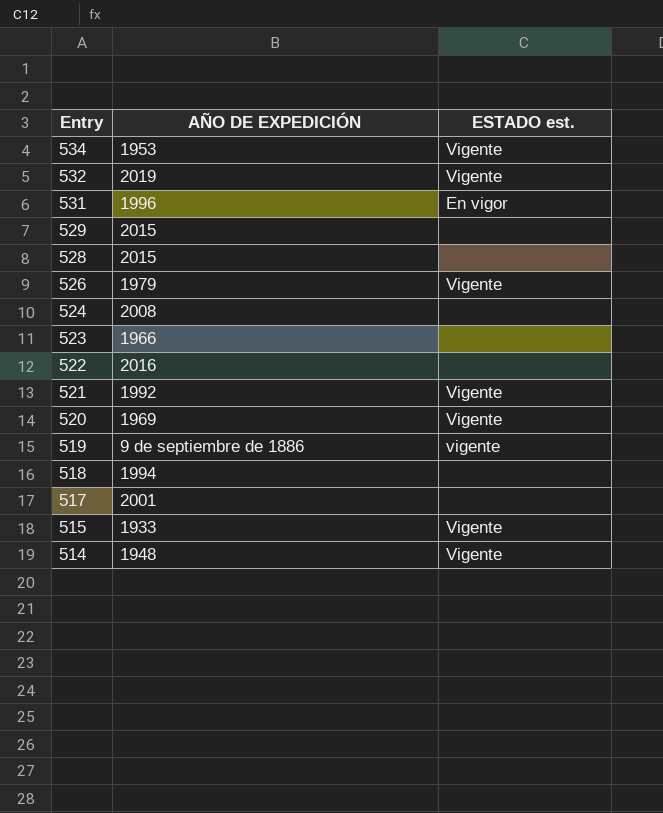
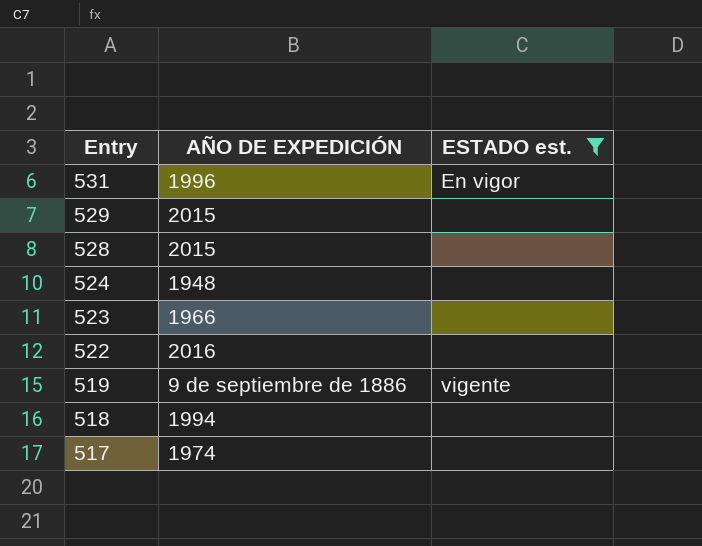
filter: none -> ESTADO est. != Vigente
524 | AÑO DE EXPEDICIÓN: 2008 -> 1948
517 | AÑO DE EXPEDICIÓN: 2001 -> 1974

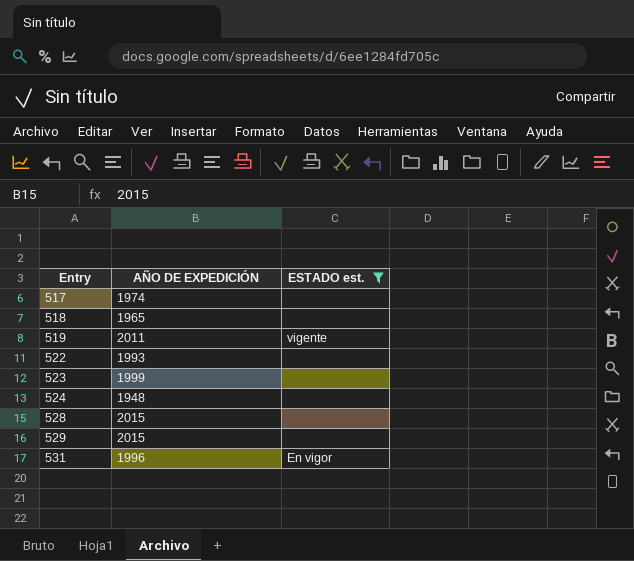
row order: Entry descending -> Entry ascending
518 | AÑO DE EXPEDICIÓN: 1994 -> 1965
519 | AÑO DE EXPEDICIÓN: 9 de septiembre de 1886 -> 2011
522 | AÑO DE EXPEDICIÓN: 2016 -> 1993
523 | AÑO DE EXPEDICIÓN: 1966 -> 1999

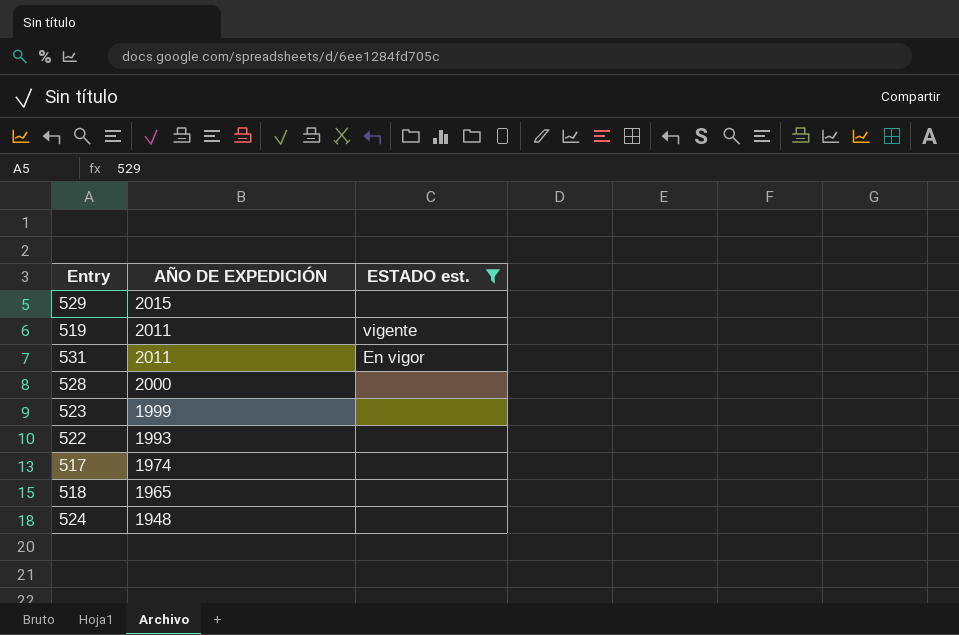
row order: Entry ascending -> AÑO DE EXPEDICIÓN descending
531 | AÑO DE EXPEDICIÓN: 1996 -> 2011
528 | AÑO DE EXPEDICIÓN: 2015 -> 2000

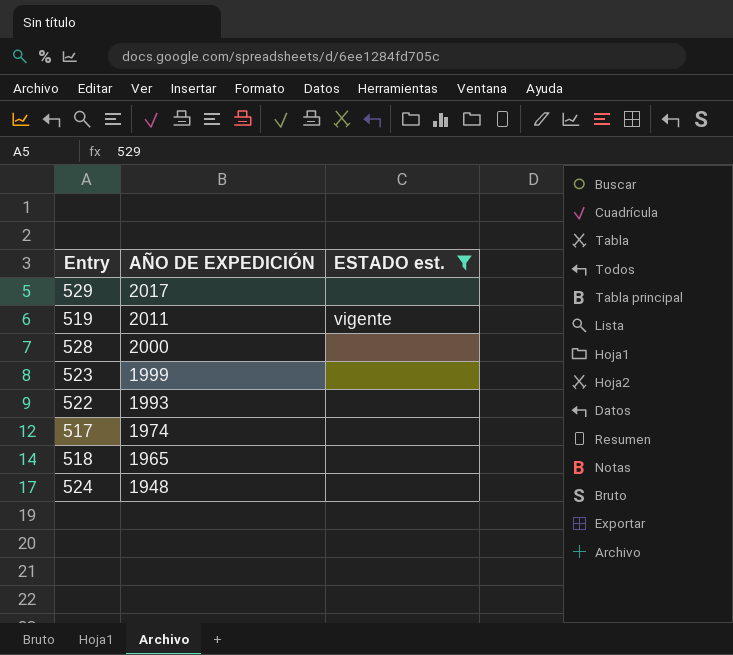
row 531: 2011 | En vigor -> none
529 | AÑO DE EXPEDICIÓN: 2015 -> 2017

